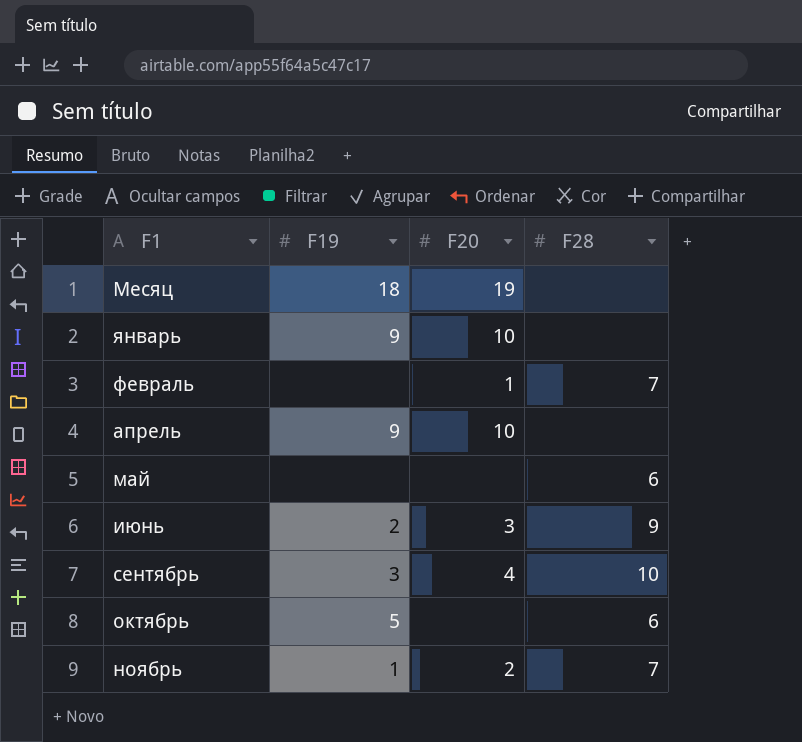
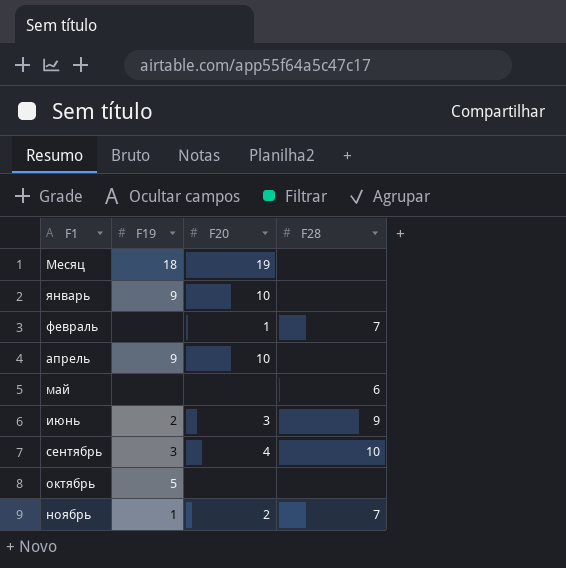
октябрь | F28: 6 -> none

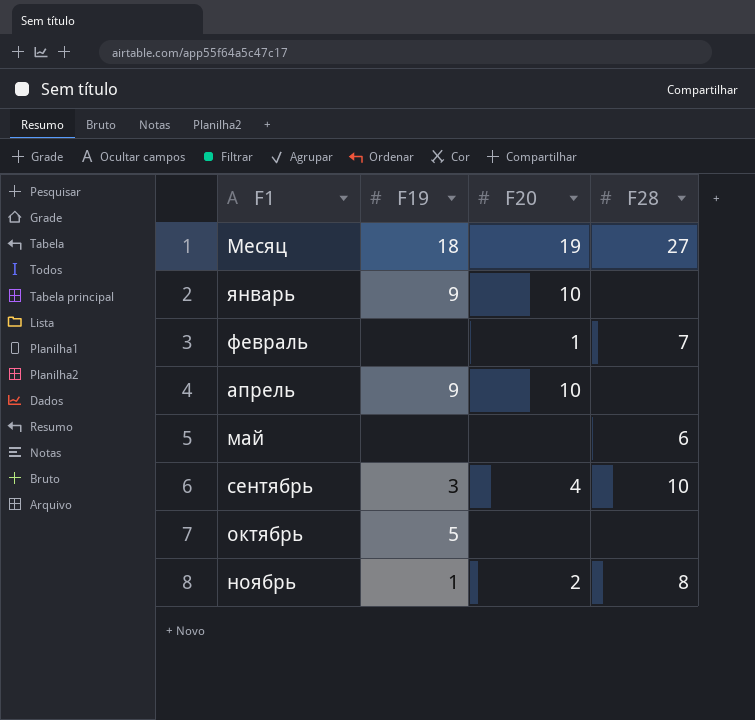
row июнь: 2 | 3 | 9 -> none
Месяц | F28: none -> 27
ноябрь | F28: 7 -> 8

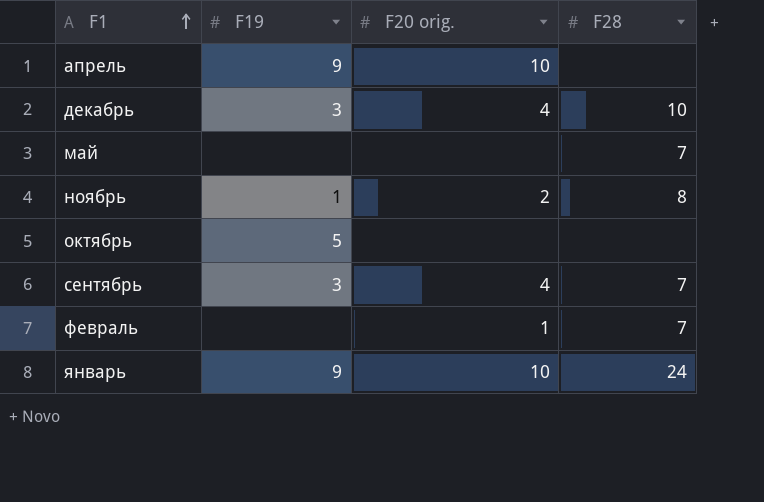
row order: none -> F1 ascending
column name: F20 -> F20 orig.
row Месяц: 18 | 19 | 27 -> none
row декабрь: none -> 3 | 4 | 10
май | F28: 6 -> 7
сентябрь | F28: 10 -> 7
январь | F28: none -> 24

